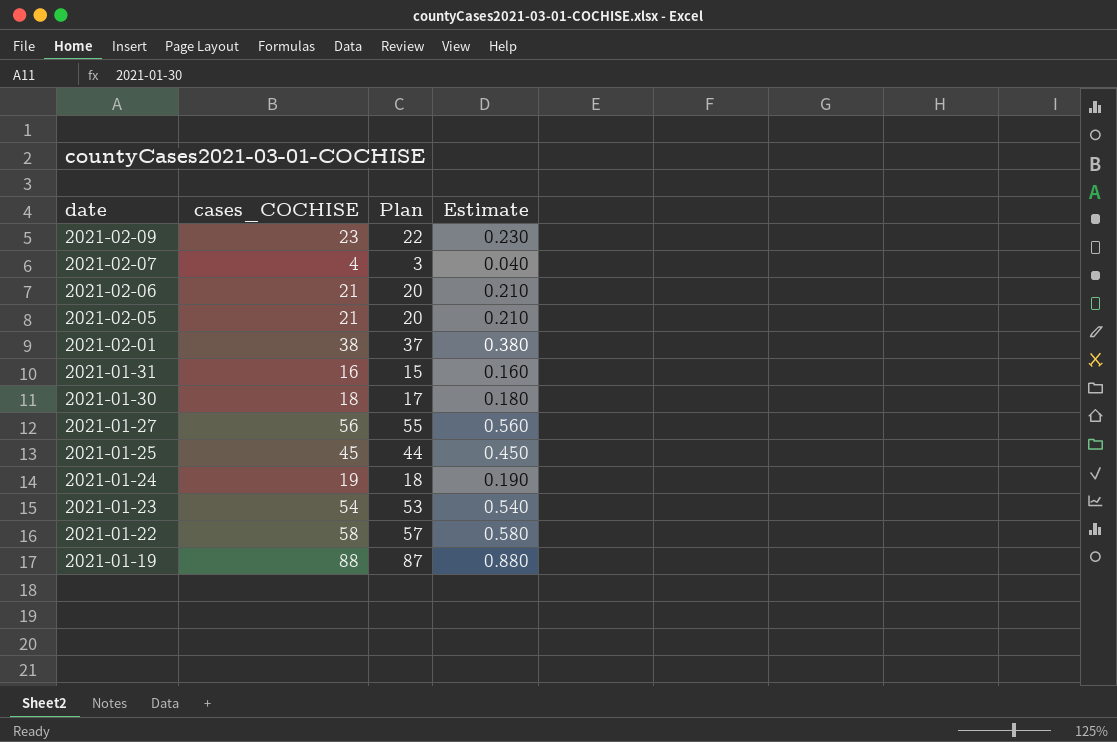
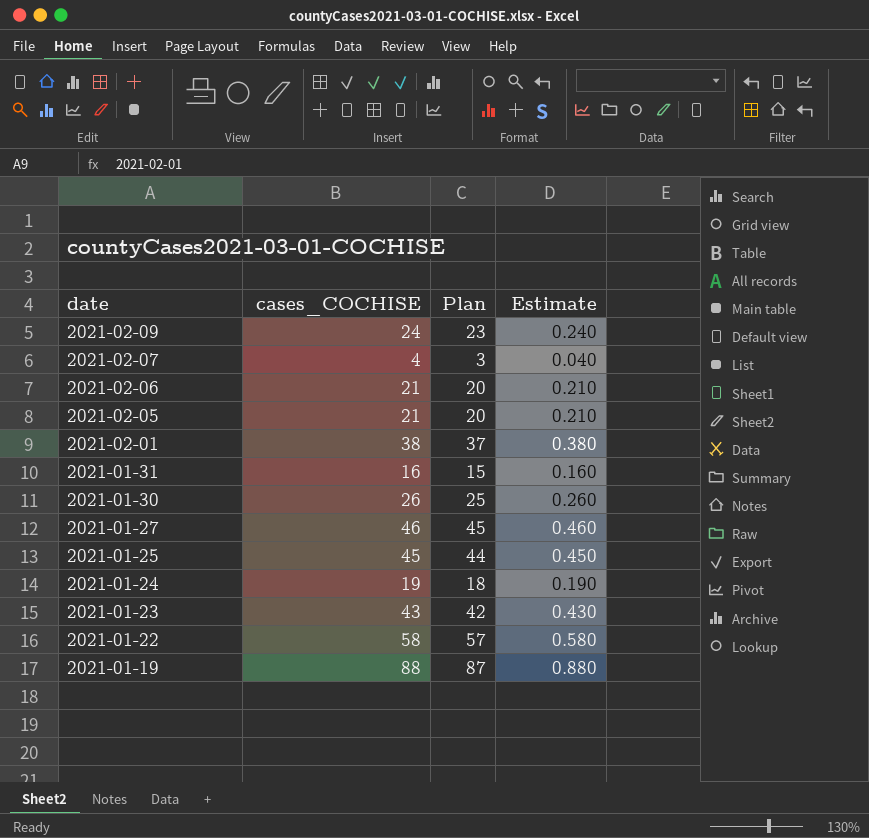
2021-02-09 | cases_COCHISE: 23 -> 24
2021-02-09 | Plan: 22 -> 23
2021-02-09 | Estimate: 0.230 -> 0.240
2021-01-30 | cases_COCHISE: 18 -> 26
2021-01-30 | Plan: 17 -> 25
2021-01-30 | Estimate: 0.180 -> 0.260
2021-01-27 | cases_COCHISE: 56 -> 46
2021-01-27 | Plan: 55 -> 45
2021-01-27 | Estimate: 0.560 -> 0.460
2021-01-23 | cases_COCHISE: 54 -> 43
2021-01-23 | Plan: 53 -> 42
2021-01-23 | Estimate: 0.540 -> 0.430

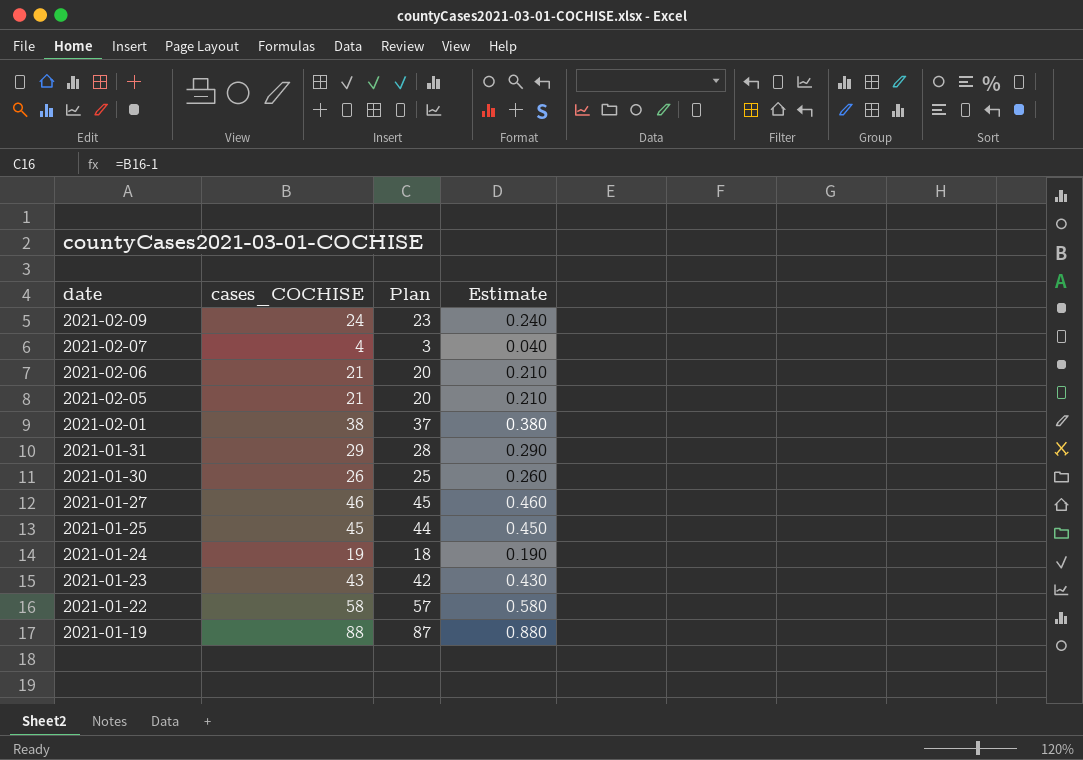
2021-01-31 | cases_COCHISE: 16 -> 29
2021-01-31 | Plan: 15 -> 28
2021-01-31 | Estimate: 0.160 -> 0.290

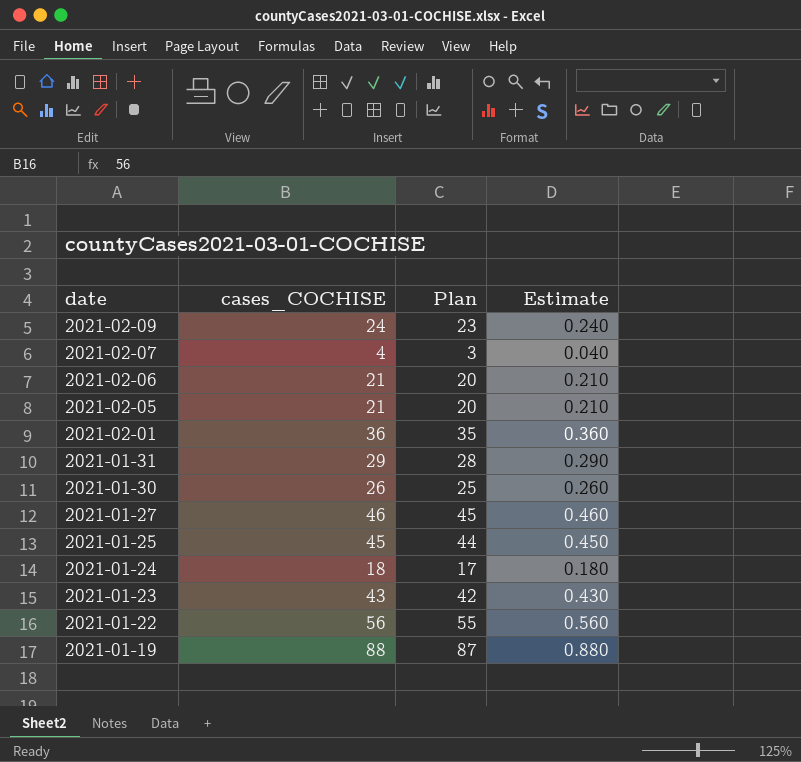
2021-02-01 | cases_COCHISE: 38 -> 36
2021-02-01 | Plan: 37 -> 35
2021-02-01 | Estimate: 0.380 -> 0.360
2021-01-24 | cases_COCHISE: 19 -> 18
2021-01-24 | Plan: 18 -> 17
2021-01-24 | Estimate: 0.190 -> 0.180
2021-01-22 | cases_COCHISE: 58 -> 56
2021-01-22 | Plan: 57 -> 55
2021-01-22 | Estimate: 0.580 -> 0.560

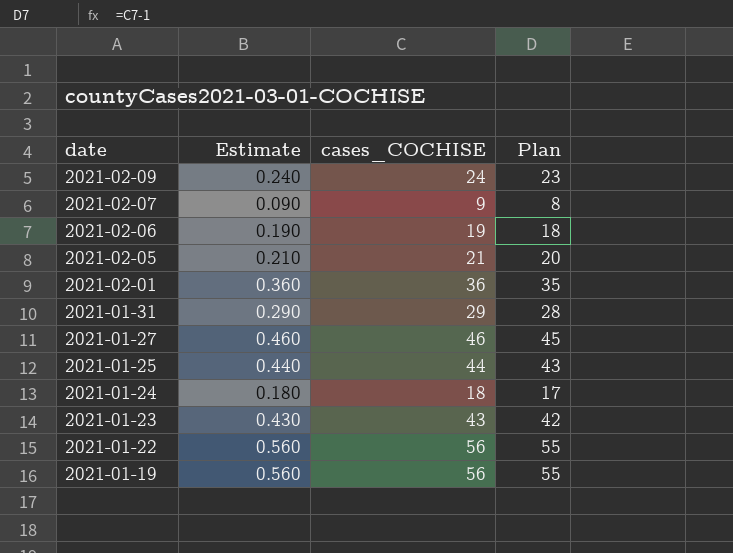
column Estimate | position: 4 -> 2
row 2021-01-30: 26 | 25 | 0.260 -> none
2021-02-07 | Estimate: 0.040 -> 0.090
2021-02-07 | cases_COCHISE: 4 -> 9
2021-02-07 | Plan: 3 -> 8
2021-02-06 | Estimate: 0.210 -> 0.190
2021-02-06 | cases_COCHISE: 21 -> 19
2021-02-06 | Plan: 20 -> 18
2021-01-25 | Estimate: 0.450 -> 0.440
2021-01-25 | cases_COCHISE: 45 -> 44
2021-01-25 | Plan: 44 -> 43
2021-01-19 | Estimate: 0.880 -> 0.560
2021-01-19 | cases_COCHISE: 88 -> 56
2021-01-19 | Plan: 87 -> 55

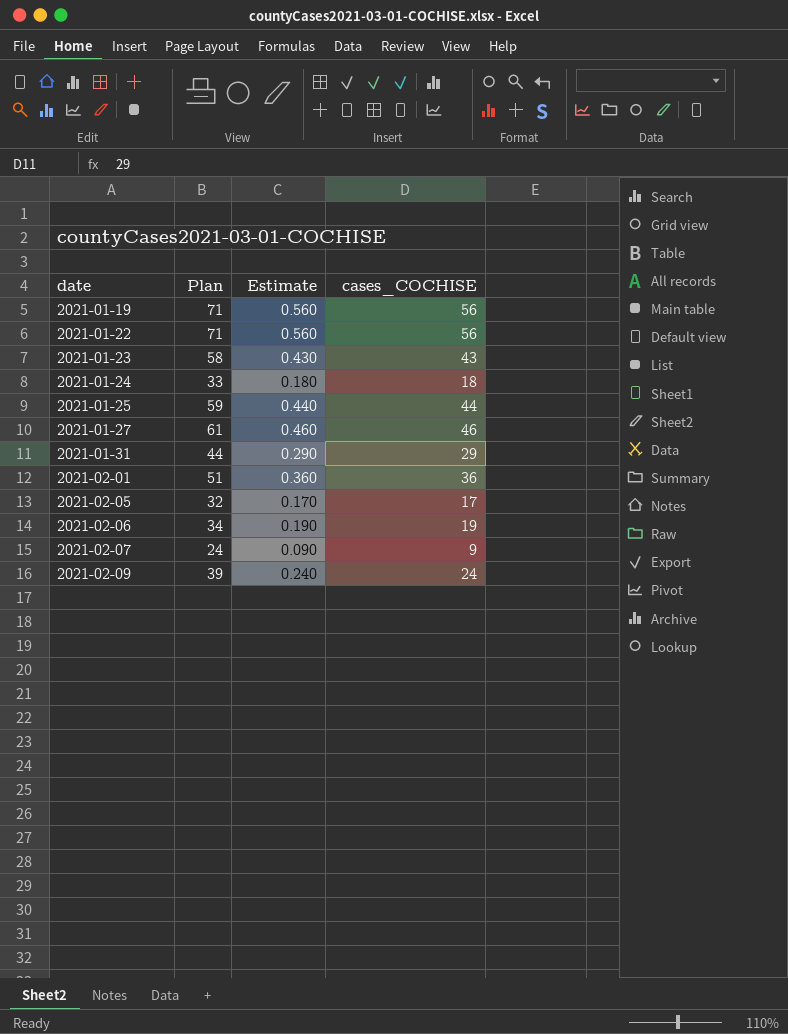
row order: date descending -> date ascending
column Plan | formula: [cases_COCHISE] - 1 -> [cases_COCHISE] + 15
column Plan | position: 4 -> 2
2021-02-05 | Estimate: 0.210 -> 0.170
2021-02-05 | cases_COCHISE: 21 -> 17

